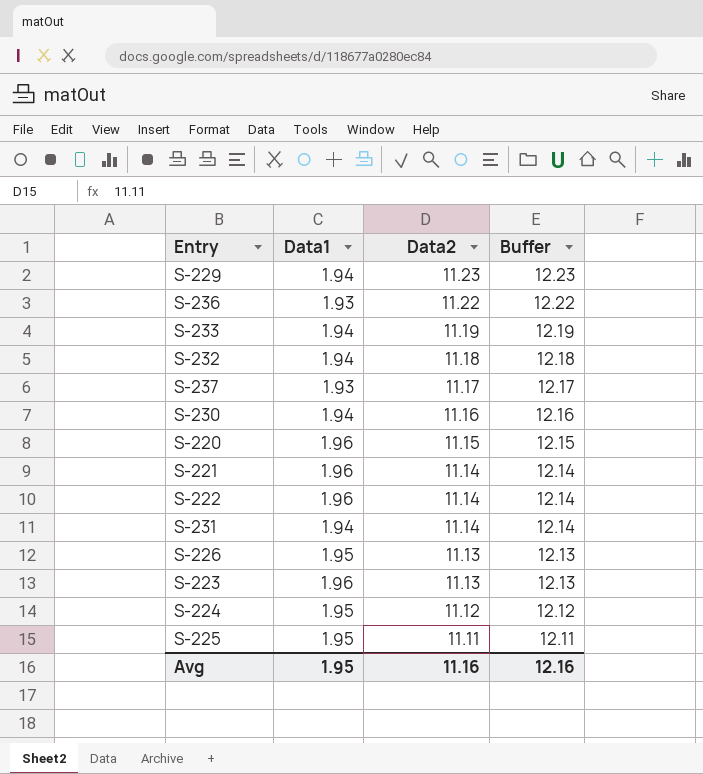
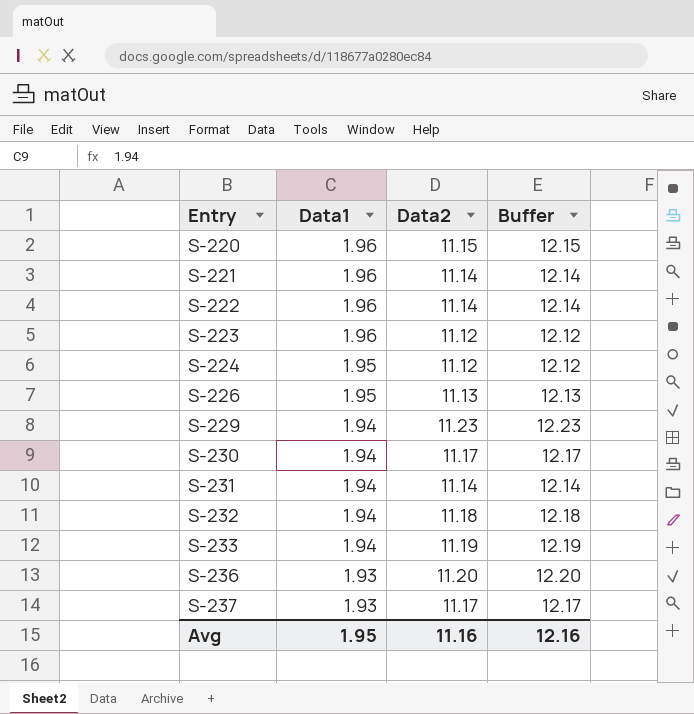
row order: Data2 descending -> Entry ascending
row S-225: 1.95 | 11.11 | 12.11 -> none
S-223 | Data2: 11.13 -> 11.12
S-223 | Buffer: 12.13 -> 12.12
S-230 | Data2: 11.16 -> 11.17
S-230 | Buffer: 12.16 -> 12.17
S-236 | Data2: 11.22 -> 11.20
S-236 | Buffer: 12.22 -> 12.20

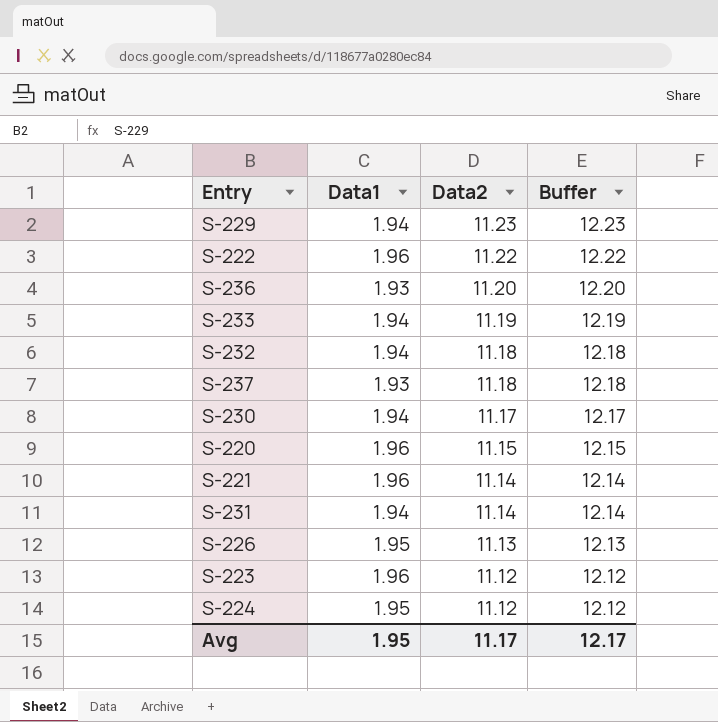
row order: Entry ascending -> Data2 descending
S-222 | Data2: 11.14 -> 11.22
S-222 | Buffer: 12.14 -> 12.22
S-237 | Data2: 11.17 -> 11.18
S-237 | Buffer: 12.17 -> 12.18
Avg | Data2: 11.16 -> 11.17
Avg | Buffer: 12.16 -> 12.17

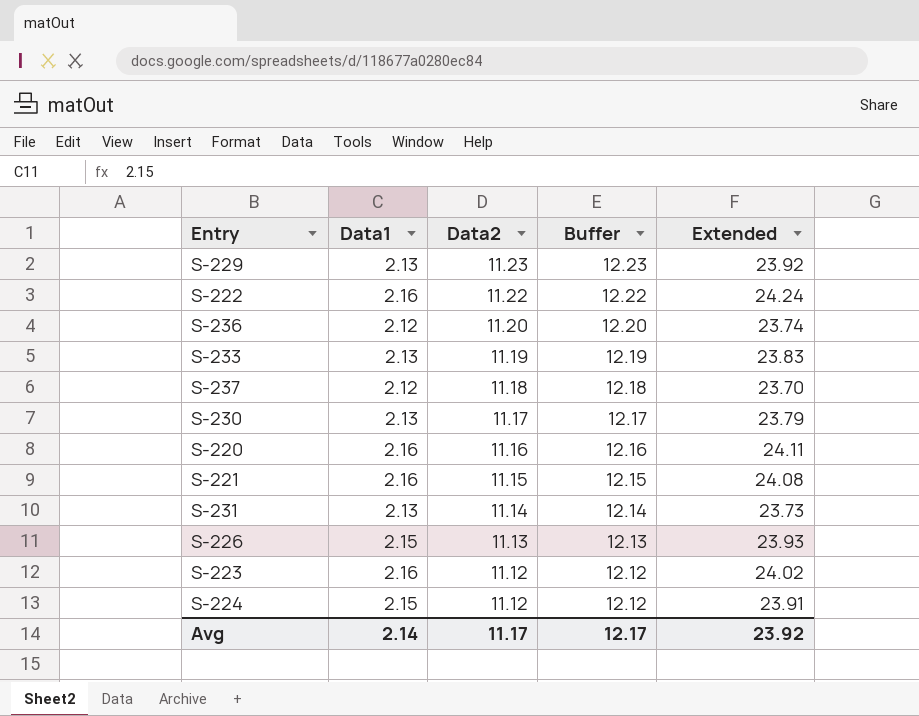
column Extended | formula: none -> [Data1] * [Data2]
row S-232: 1.94 | 11.18 | 12.18 -> none
S-229 | Data1: 1.94 -> 2.13
S-222 | Data1: 1.96 -> 2.16
S-236 | Data1: 1.93 -> 2.12
S-233 | Data1: 1.94 -> 2.13
S-237 | Data1: 1.93 -> 2.12
S-230 | Data1: 1.94 -> 2.13
S-220 | Data1: 1.96 -> 2.16
S-220 | Data2: 11.15 -> 11.16
S-220 | Buffer: 12.15 -> 12.16
S-221 | Data1: 1.96 -> 2.16
S-221 | Data2: 11.14 -> 11.15
S-221 | Buffer: 12.14 -> 12.15
S-231 | Data1: 1.94 -> 2.13
S-226 | Data1: 1.95 -> 2.15
S-223 | Data1: 1.96 -> 2.16
S-224 | Data1: 1.95 -> 2.15
Avg | Data1: 1.95 -> 2.14

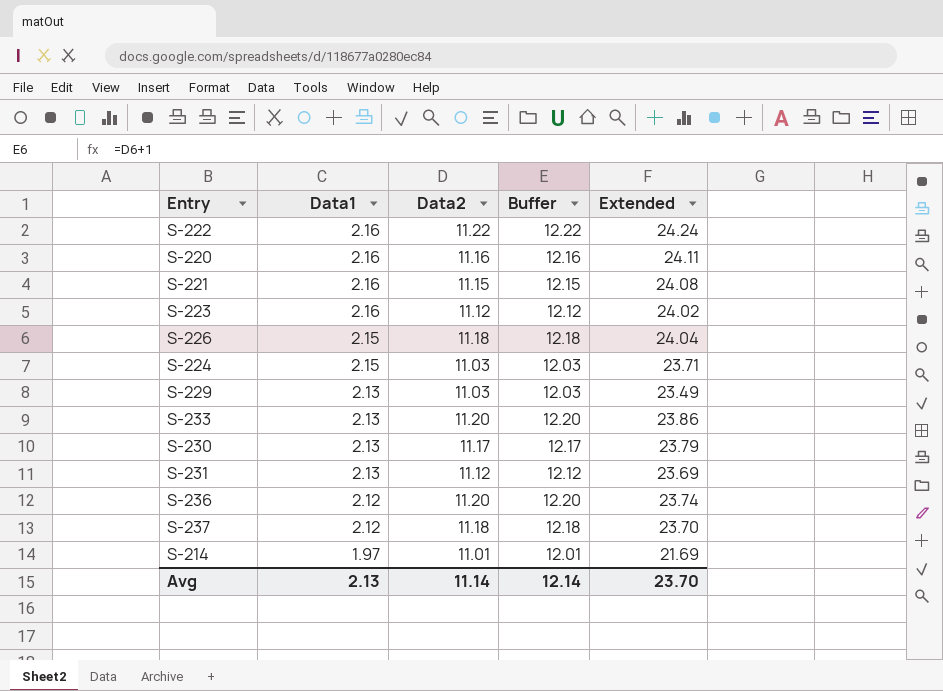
row order: Data2 descending -> Data1 descending
S-226 | Data2: 11.13 -> 11.18
S-226 | Buffer: 12.13 -> 12.18
S-226 | Extended: 23.93 -> 24.04
S-224 | Data2: 11.12 -> 11.03
S-224 | Buffer: 12.12 -> 12.03
S-224 | Extended: 23.91 -> 23.71
S-229 | Data2: 11.23 -> 11.03
S-229 | Buffer: 12.23 -> 12.03
S-229 | Extended: 23.92 -> 23.49
S-233 | Data2: 11.19 -> 11.20
S-233 | Buffer: 12.19 -> 12.20
S-233 | Extended: 23.83 -> 23.86
S-231 | Data2: 11.14 -> 11.12
S-231 | Buffer: 12.14 -> 12.12
S-231 | Extended: 23.73 -> 23.69
row S-214: none -> 1.97 | 11.01 | 12.01 | 21.69
Avg | Data1: 2.14 -> 2.13
Avg | Data2: 11.17 -> 11.14
Avg | Buffer: 12.17 -> 12.14
Avg | Extended: 23.92 -> 23.70

